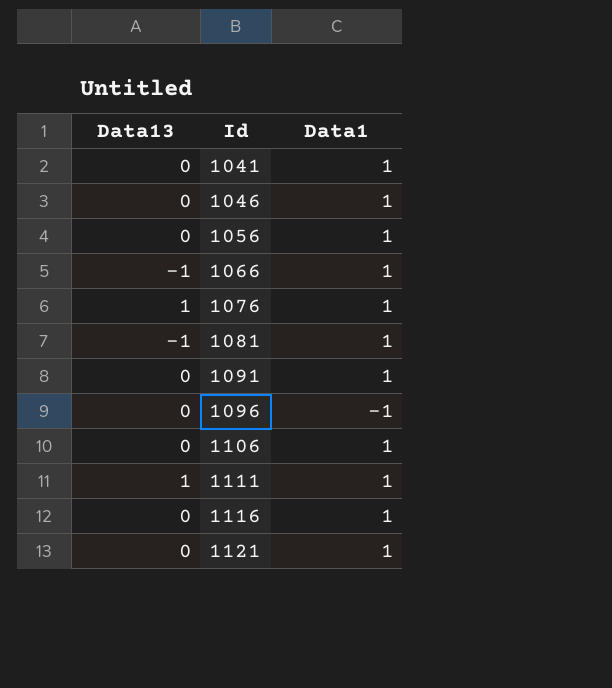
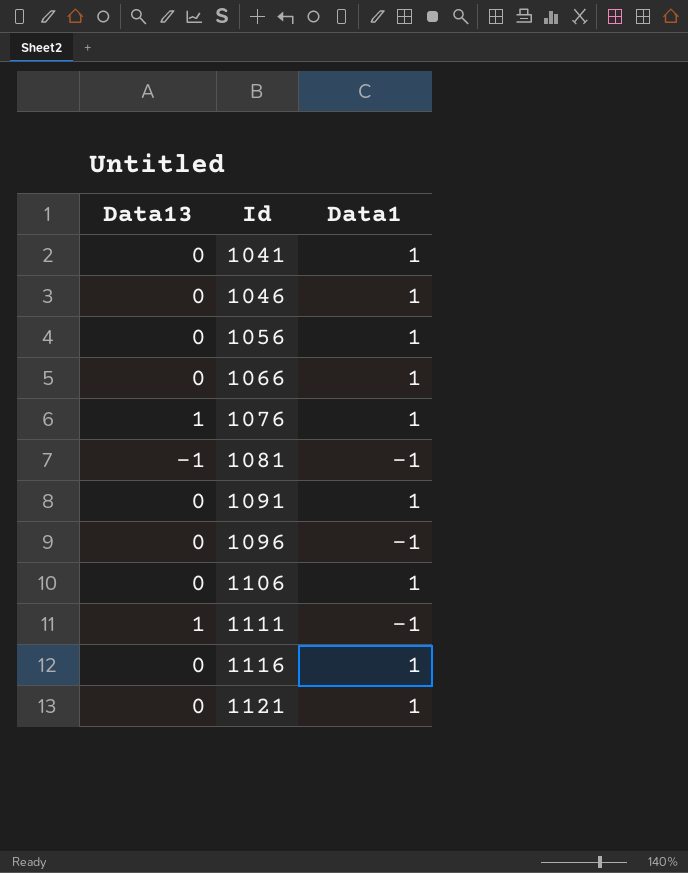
1066 | Data13: -1 -> 0
1081 | Data1: 1 -> -1
1111 | Data1: 1 -> -1

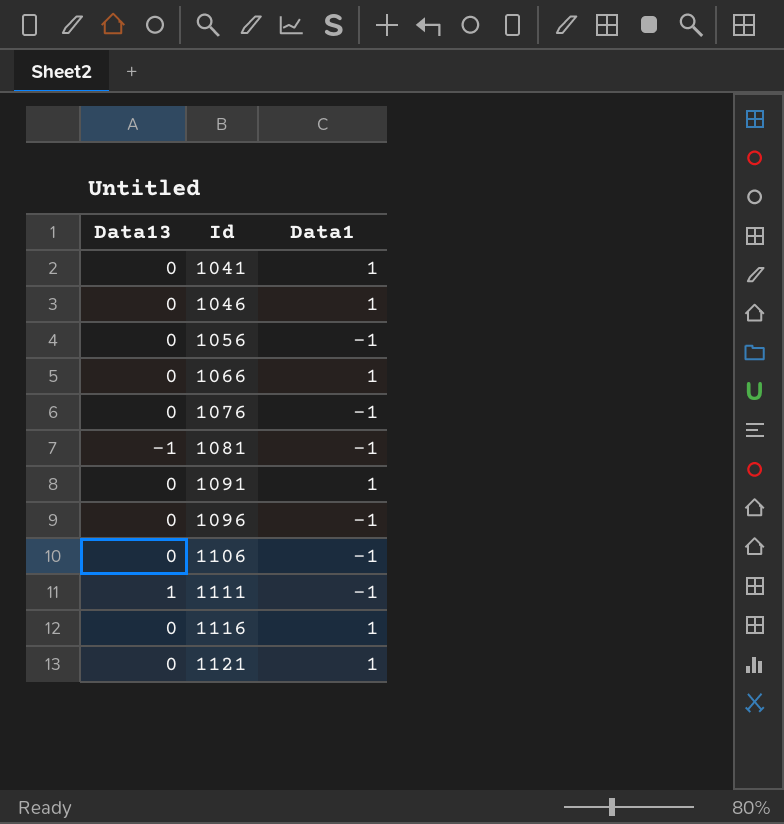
1056 | Data1: 1 -> -1
1076 | Data13: 1 -> 0
1076 | Data1: 1 -> -1
1106 | Data1: 1 -> -1

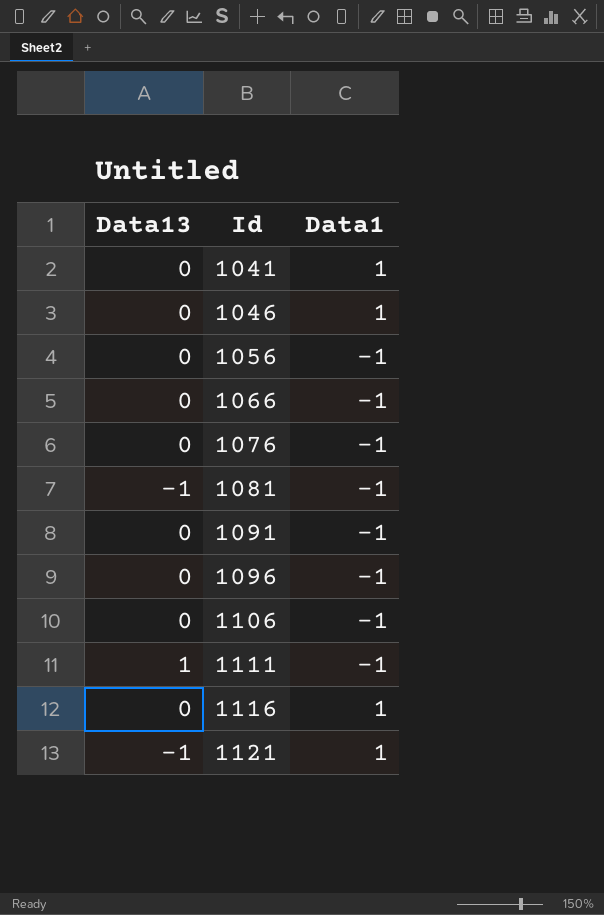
1066 | Data1: 1 -> -1
1091 | Data1: 1 -> -1
1121 | Data13: 0 -> -1

